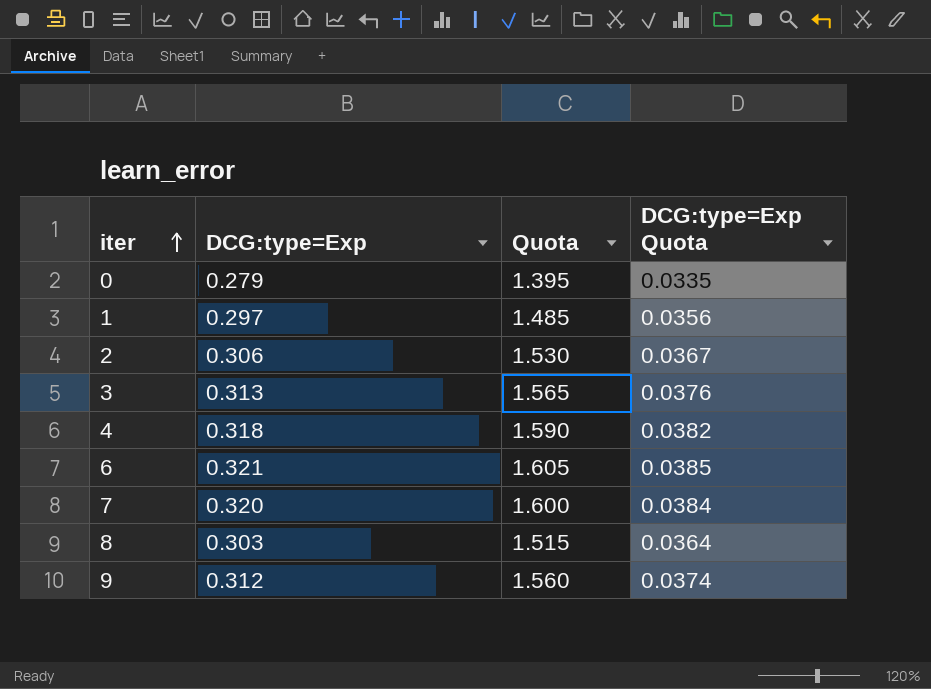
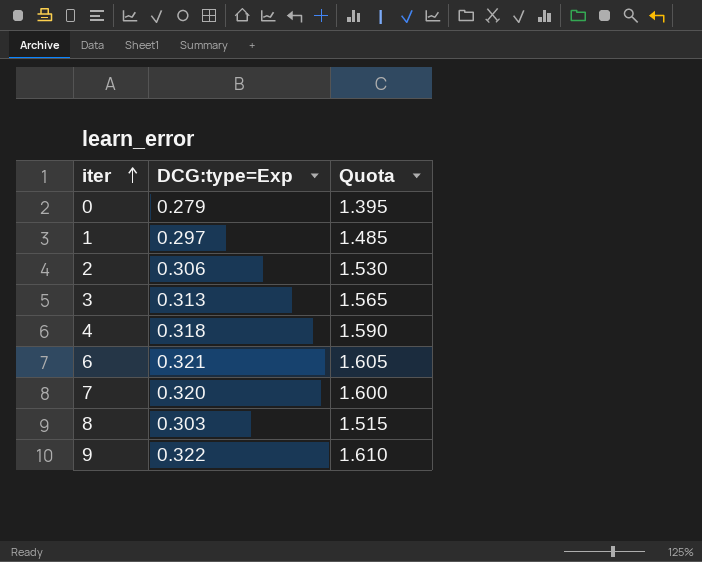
column DCG:type=Exp Quota | formula: [DCG:type=Exp] * 0.12 -> none
9 | DCG:type=Exp: 0.312 -> 0.322
9 | Quota: 1.560 -> 1.610

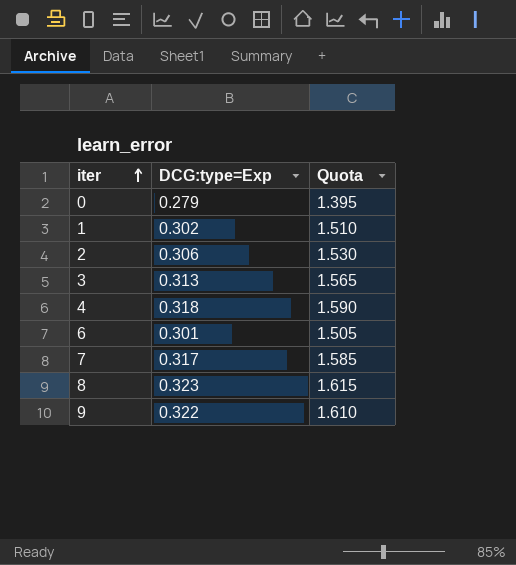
1 | DCG:type=Exp: 0.297 -> 0.302
1 | Quota: 1.485 -> 1.510
6 | DCG:type=Exp: 0.321 -> 0.301
6 | Quota: 1.605 -> 1.505
7 | DCG:type=Exp: 0.320 -> 0.317
7 | Quota: 1.600 -> 1.585
8 | DCG:type=Exp: 0.303 -> 0.323
8 | Quota: 1.515 -> 1.615

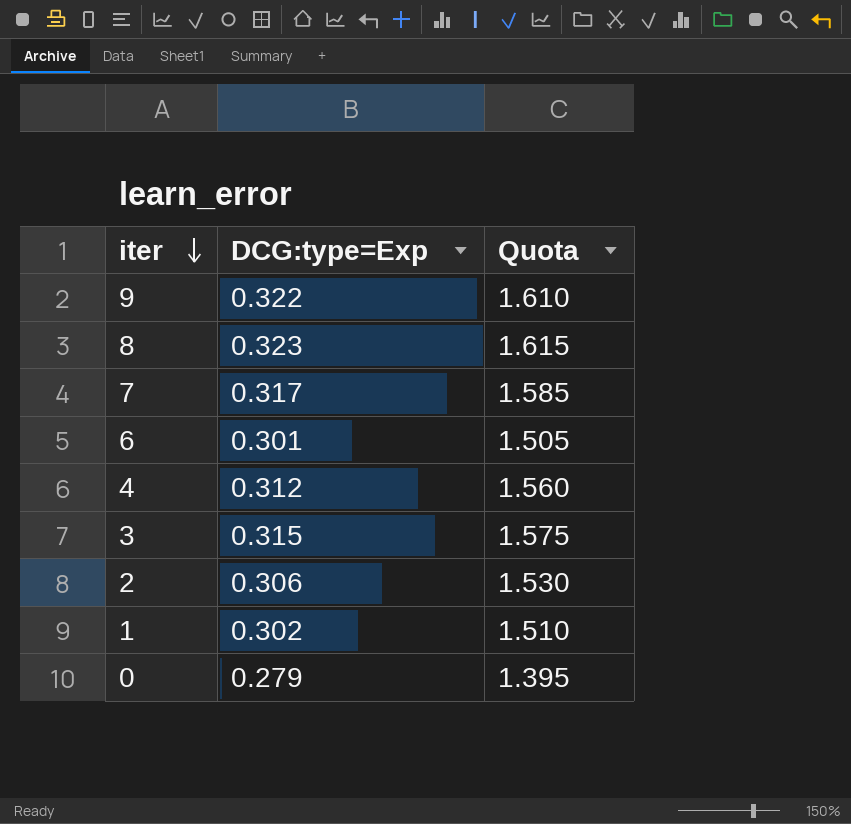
row order: iter ascending -> iter descending
4 | DCG:type=Exp: 0.318 -> 0.312
4 | Quota: 1.590 -> 1.560
3 | DCG:type=Exp: 0.313 -> 0.315
3 | Quota: 1.565 -> 1.575

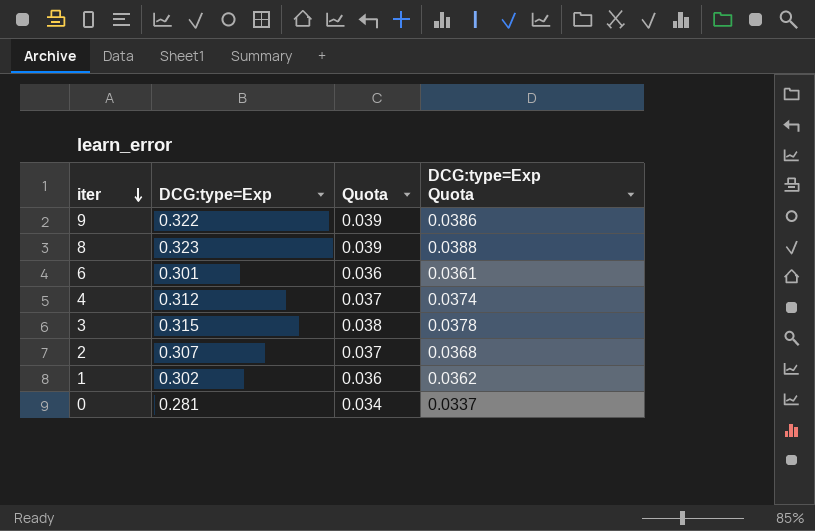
column Quota | formula: [DCG:type=Exp] * 5 -> [DCG:type=Exp] * 0.12
column DCG:type=Exp Quota | formula: none -> [DCG:type=Exp] * 0.12
row 7: 0.317 | 1.585 -> none
2 | DCG:type=Exp: 0.306 -> 0.307
0 | DCG:type=Exp: 0.279 -> 0.281

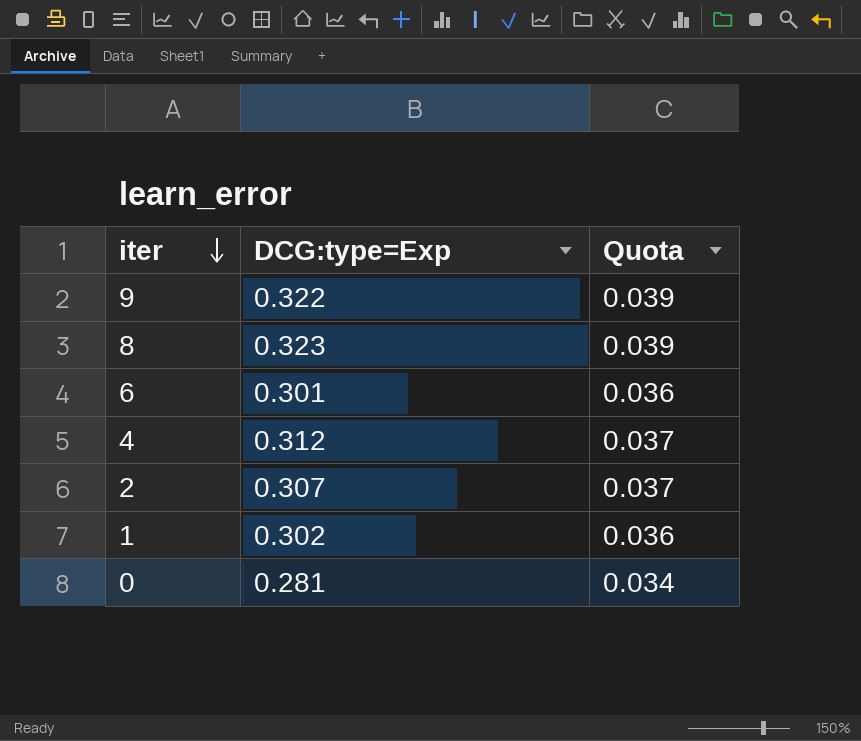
column DCG:type=Exp Quota | formula: [DCG:type=Exp] * 0.12 -> none
row 3: 0.315 | 0.038 | 0.0378 -> none

